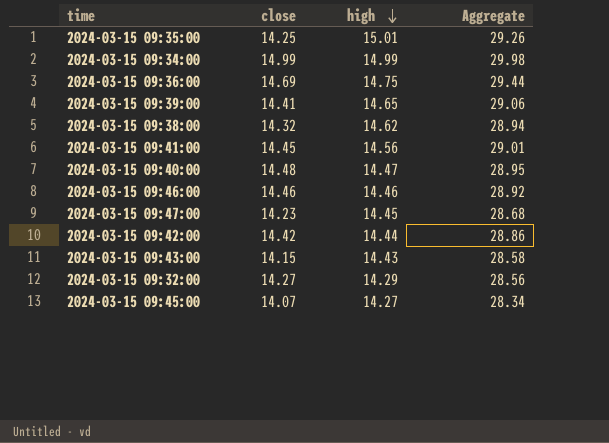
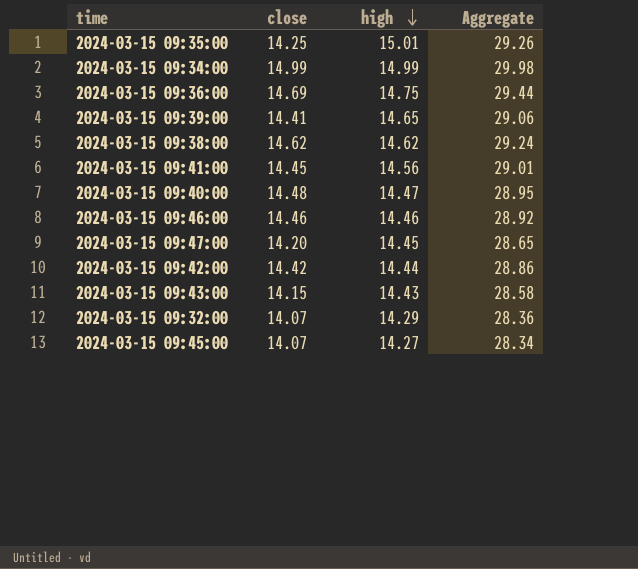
2024-03-15 09:38:00 | close: 14.32 -> 14.62
2024-03-15 09:38:00 | Aggregate: 28.94 -> 29.24
2024-03-15 09:47:00 | close: 14.23 -> 14.20
2024-03-15 09:47:00 | Aggregate: 28.68 -> 28.65
2024-03-15 09:32:00 | close: 14.27 -> 14.07
2024-03-15 09:32:00 | Aggregate: 28.56 -> 28.36

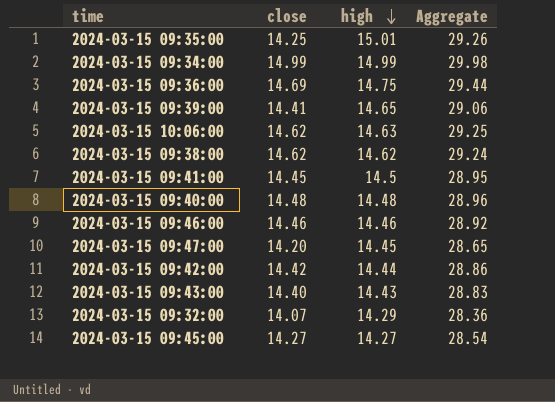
row 2024-03-15 10:06:00: none -> 14.62 | 14.63 | 29.25
2024-03-15 09:41:00 | high: 14.56 -> 14.5
2024-03-15 09:41:00 | Aggregate: 29.01 -> 28.95
2024-03-15 09:40:00 | high: 14.47 -> 14.48
2024-03-15 09:40:00 | Aggregate: 28.95 -> 28.96
2024-03-15 09:43:00 | close: 14.15 -> 14.40
2024-03-15 09:43:00 | Aggregate: 28.58 -> 28.83
2024-03-15 09:45:00 | close: 14.07 -> 14.27
2024-03-15 09:45:00 | Aggregate: 28.34 -> 28.54

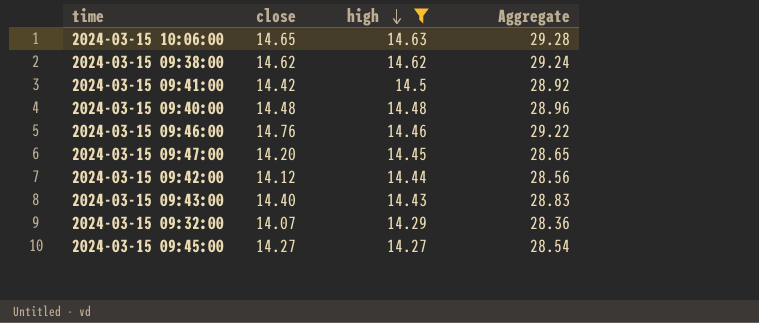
filter: none -> high <= 14.63
2024-03-15 10:06:00 | close: 14.62 -> 14.65
2024-03-15 10:06:00 | Aggregate: 29.25 -> 29.28
2024-03-15 09:41:00 | close: 14.45 -> 14.42
2024-03-15 09:41:00 | Aggregate: 28.95 -> 28.92
2024-03-15 09:46:00 | close: 14.46 -> 14.76
2024-03-15 09:46:00 | Aggregate: 28.92 -> 29.22
2024-03-15 09:42:00 | close: 14.42 -> 14.12
2024-03-15 09:42:00 | Aggregate: 28.86 -> 28.56

